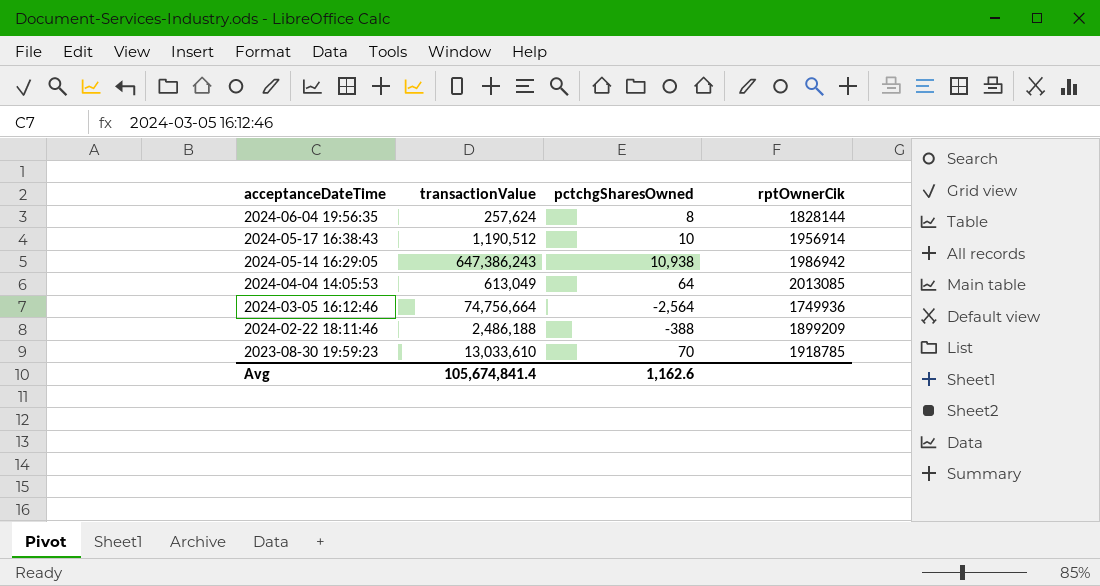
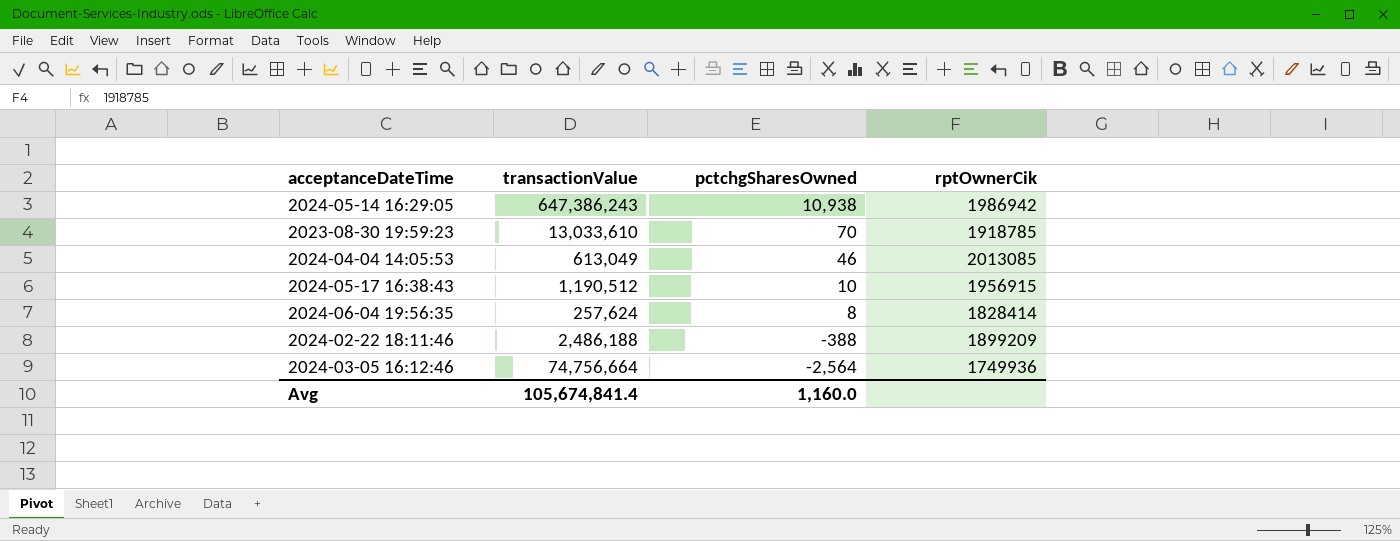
row order: acceptanceDateTime descending -> pctchgSharesOwned descending
2024-04-04 14:05:53 | pctchgSharesOwned: 64 -> 46
2024-05-17 16:38:43 | rptOwnerCik: 1956914 -> 1956915
2024-06-04 19:56:35 | rptOwnerCik: 1828144 -> 1828414
Avg | pctchgSharesOwned: 1,162.6 -> 1,160.0

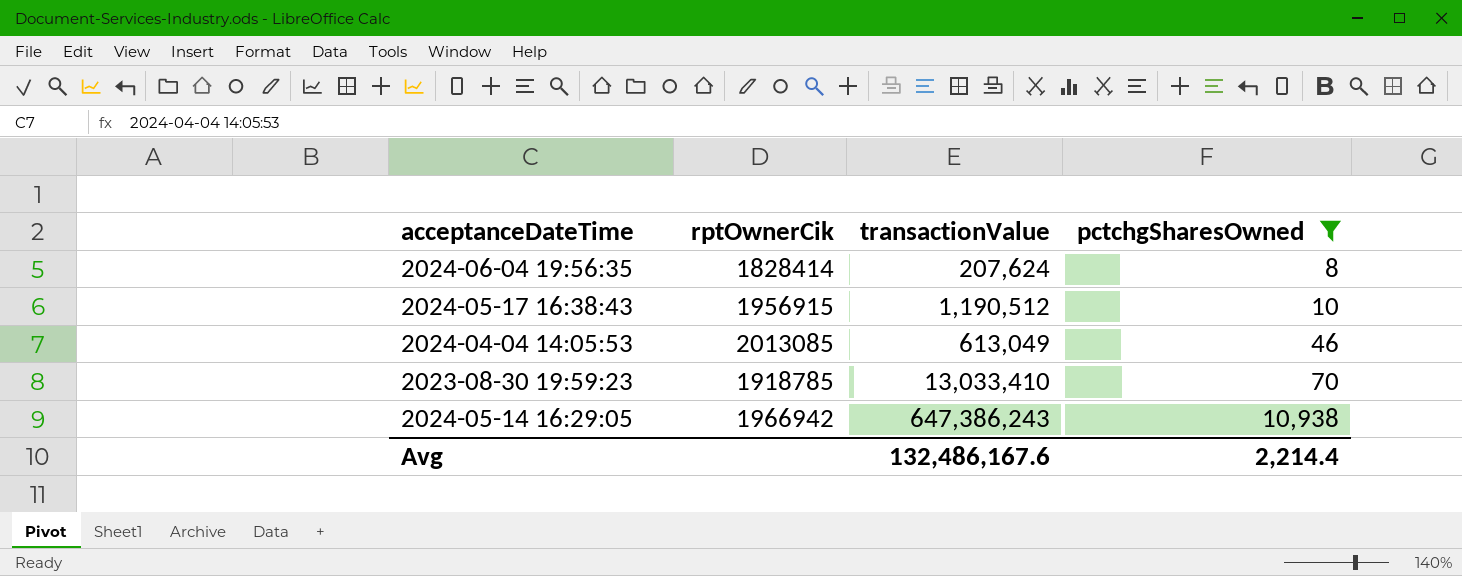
filter: none -> pctchgSharesOwned >= 8
row order: pctchgSharesOwned descending -> pctchgSharesOwned ascending
column rptOwnerCik | position: 4 -> 2
2024-06-04 19:56:35 | transactionValue: 257,624 -> 207,624
2023-08-30 19:59:23 | transactionValue: 13,033,610 -> 13,033,410
2024-05-14 16:29:05 | rptOwnerCik: 1986942 -> 1966942
Avg | transactionValue: 105,674,841.4 -> 132,486,167.6
Avg | pctchgSharesOwned: 1,160.0 -> 2,214.4

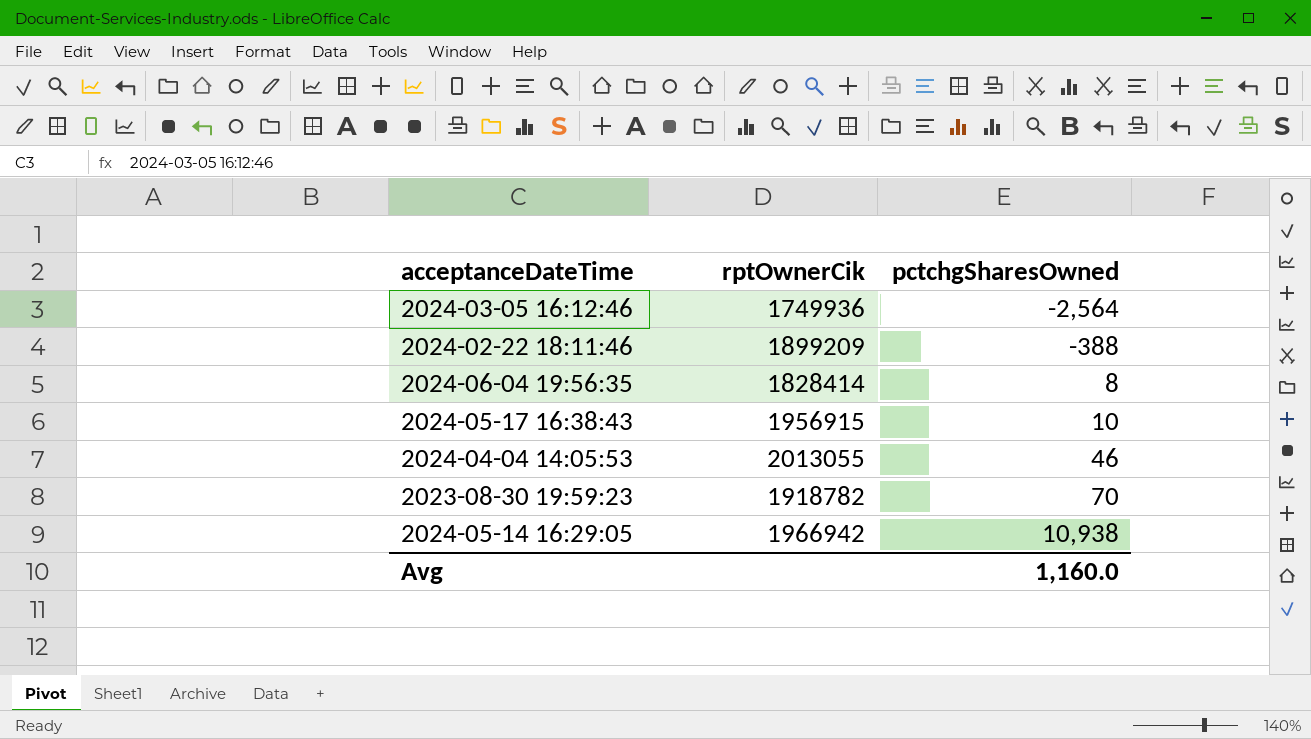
filter: pctchgSharesOwned >= 8 -> none
column transactionValue | position: 3 -> none
2024-04-04 14:05:53 | rptOwnerCik: 2013085 -> 2013055
2023-08-30 19:59:23 | rptOwnerCik: 1918785 -> 1918782
Avg | pctchgSharesOwned: 2,214.4 -> 1,160.0

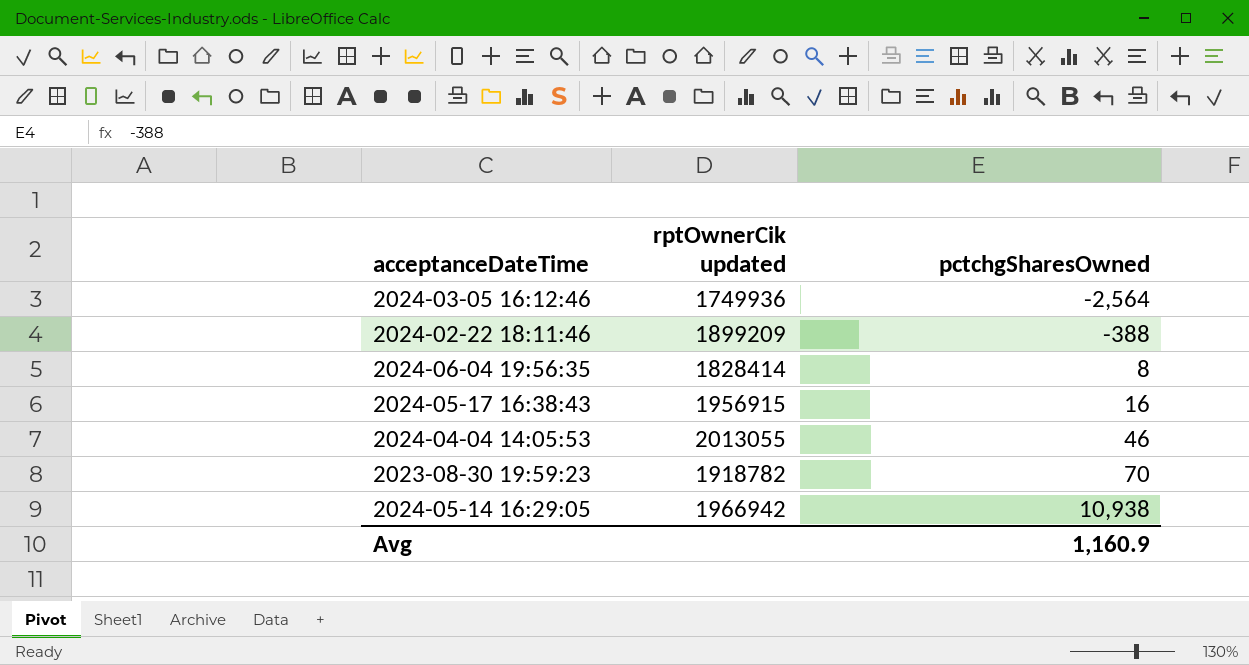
column name: rptOwnerCik -> rptOwnerCik updated
2024-05-17 16:38:43 | pctchgSharesOwned: 10 -> 16
Avg | pctchgSharesOwned: 1,160.0 -> 1,160.9

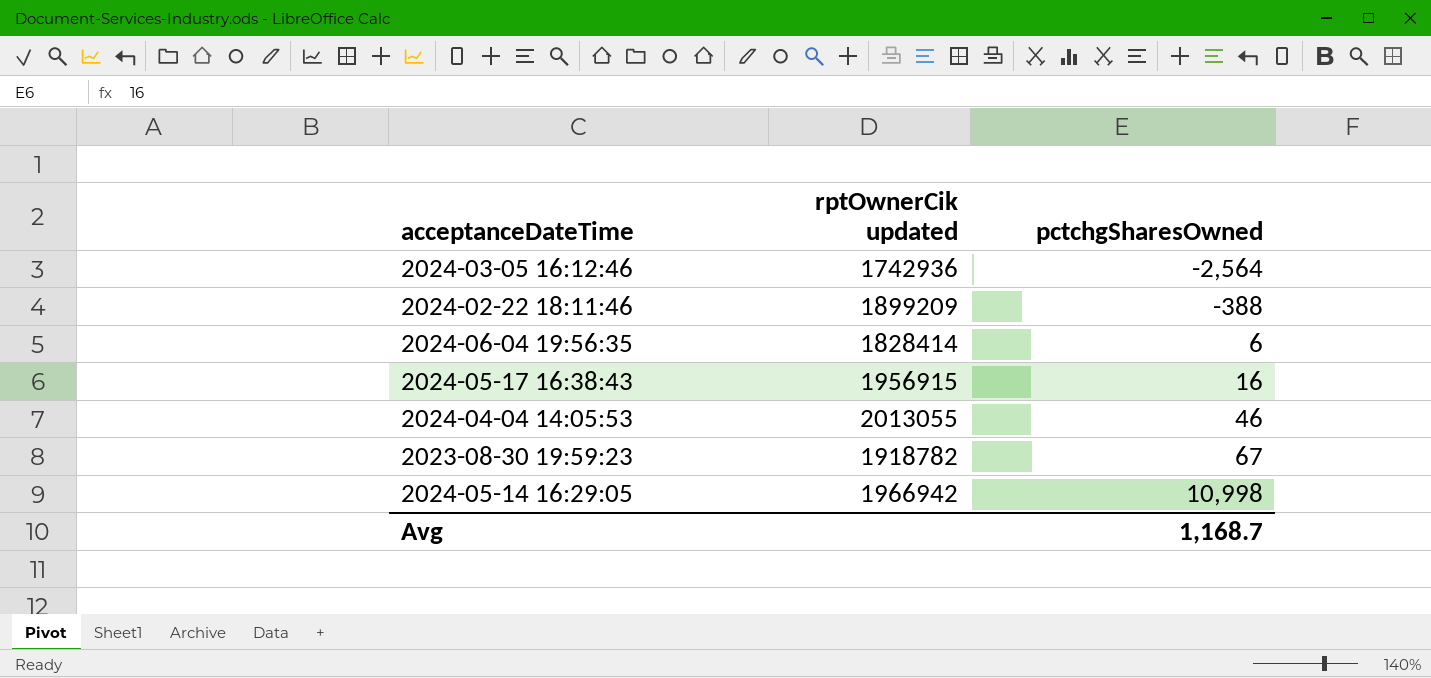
2024-03-05 16:12:46 | rptOwnerCik updated: 1749936 -> 1742936
2024-06-04 19:56:35 | pctchgSharesOwned: 8 -> 6
2023-08-30 19:59:23 | pctchgSharesOwned: 70 -> 67
2024-05-14 16:29:05 | pctchgSharesOwned: 10,938 -> 10,998
Avg | pctchgSharesOwned: 1,160.9 -> 1,168.7

